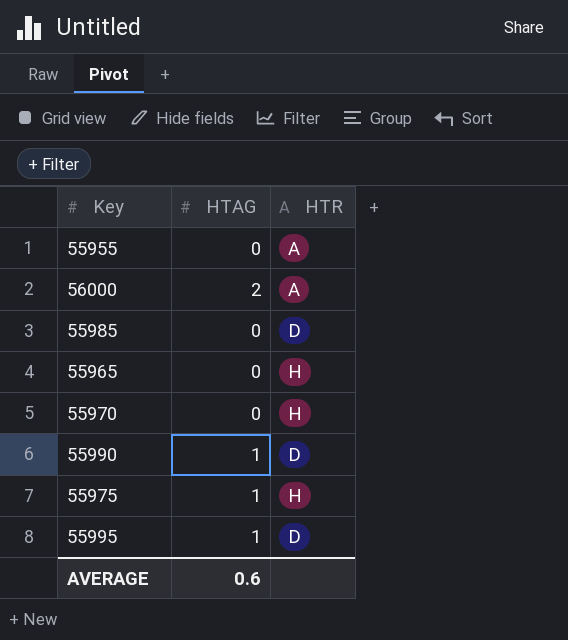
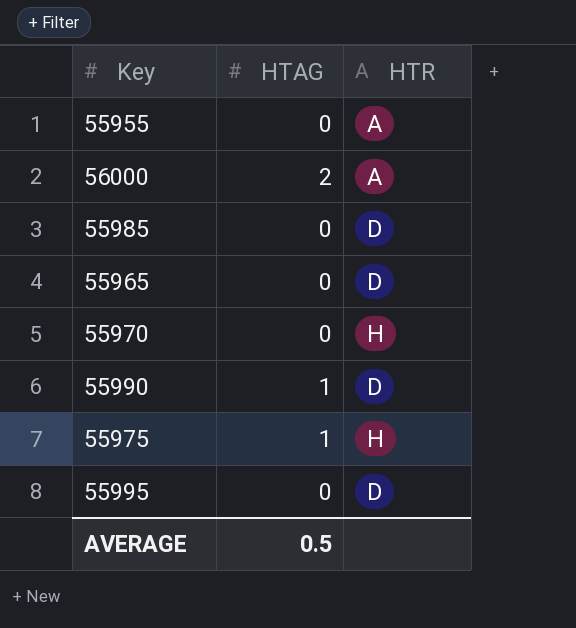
55965 | HTR: H -> D
55995 | HTAG: 1 -> 0
AVERAGE | HTAG: 0.6 -> 0.5

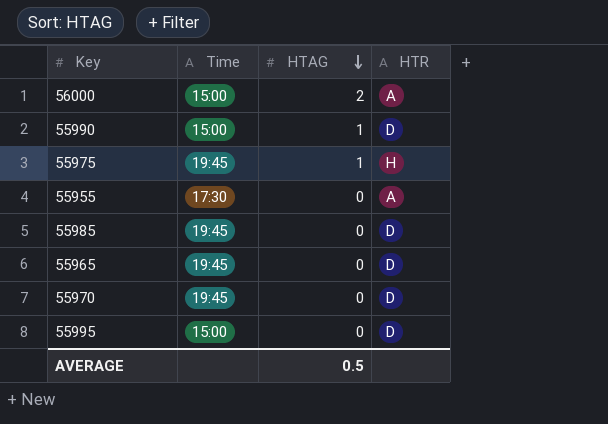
row order: none -> HTAG descending
column Time | position: none -> 2
55970 | HTR: H -> D

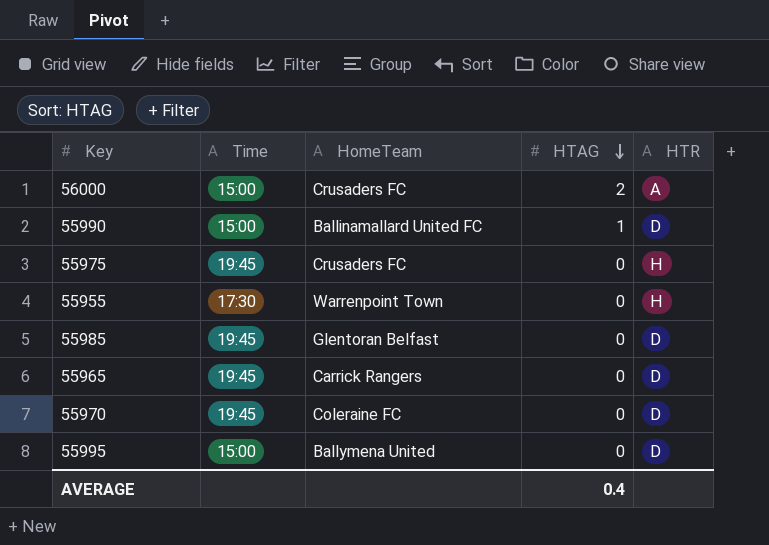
column HomeTeam | position: none -> 3
55975 | HTAG: 1 -> 0
55955 | HTR: A -> H
AVERAGE | HTAG: 0.5 -> 0.4

